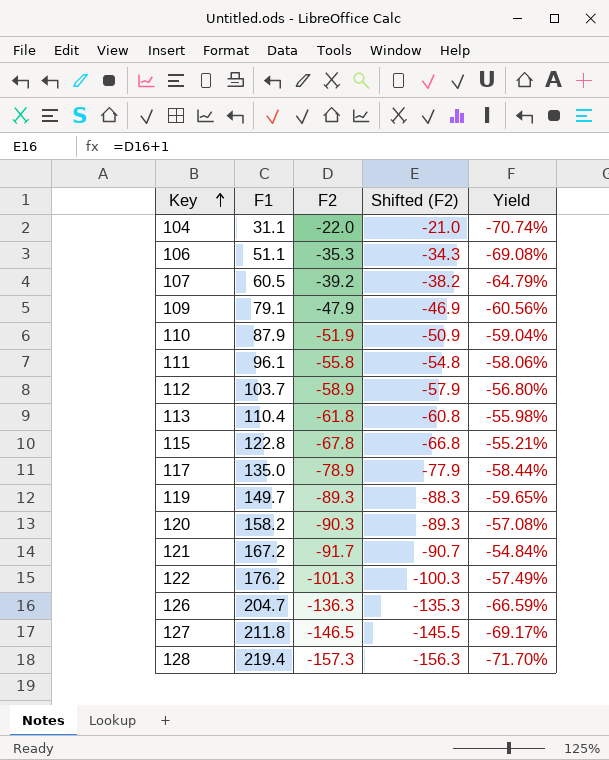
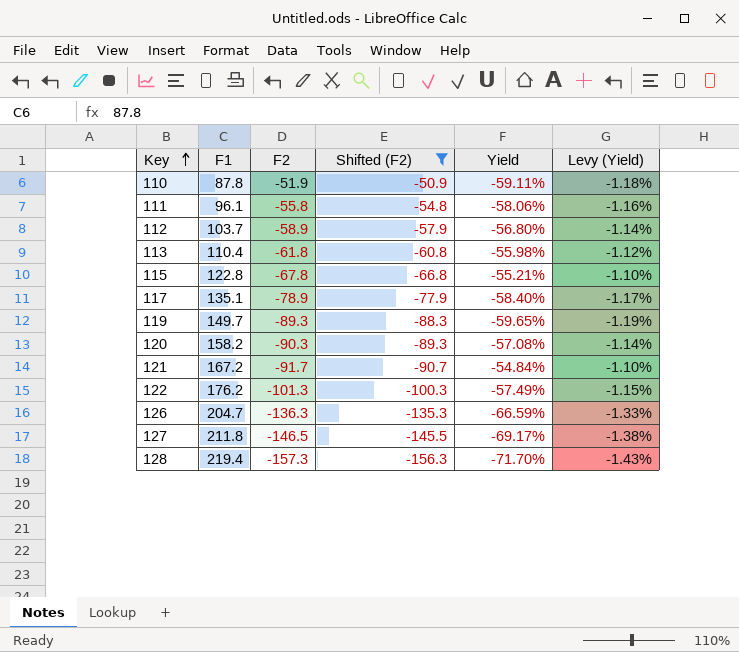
filter: none -> Shifted (F2) <= -50.9
column Levy (Yield) | formula: none -> [Yield] * 0.02
110 | F1: 87.9 -> 87.8
110 | Yield: -59.04% -> -59.11%
117 | F1: 135.0 -> 135.1
117 | Yield: -58.44% -> -58.40%

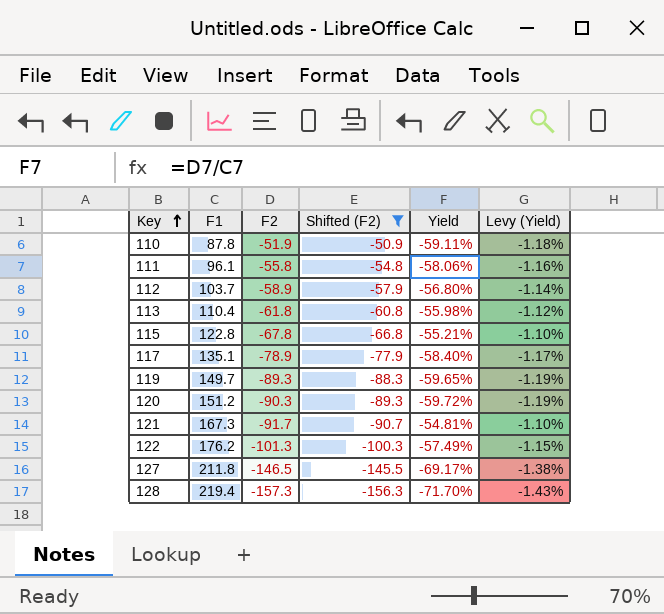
row 126: 204.7 | -136.3 | -135.3 | -66.59% | -1.33% -> none
120 | F1: 158.2 -> 151.2
120 | Yield: -57.08% -> -59.72%
120 | Levy (Yield): -1.14% -> -1.19%
121 | F1: 167.2 -> 167.3
121 | Yield: -54.84% -> -54.81%

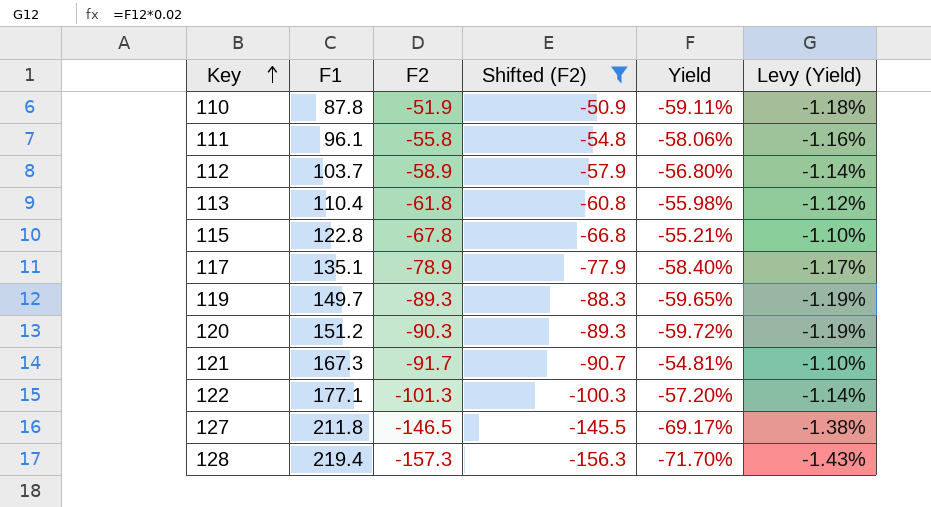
122 | F1: 176.2 -> 177.1
122 | Yield: -57.49% -> -57.20%
122 | Levy (Yield): -1.15% -> -1.14%

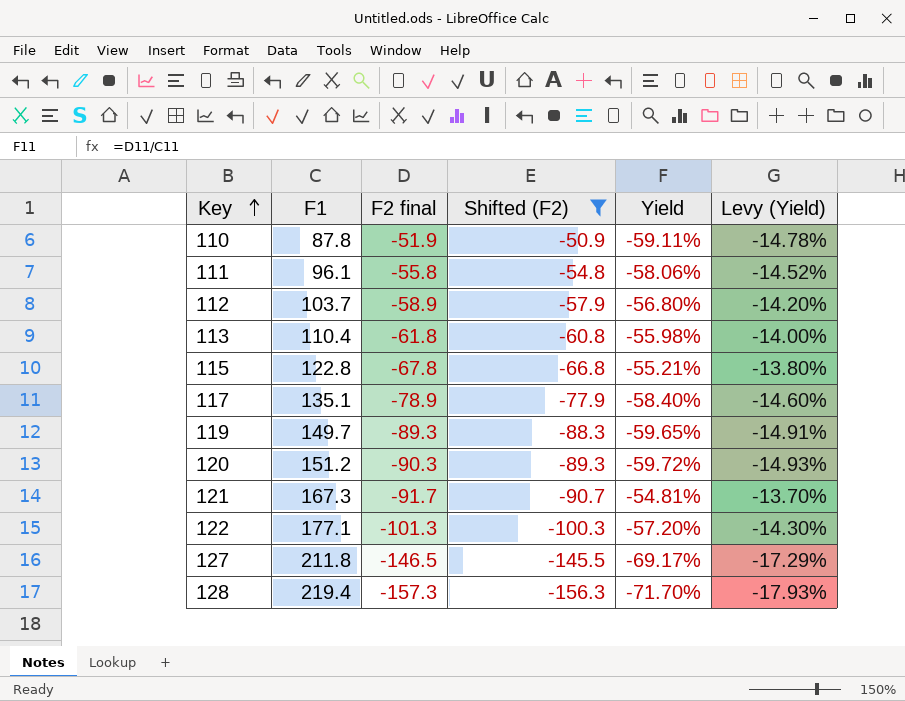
column name: F2 -> F2 final
column Levy (Yield) | formula: [Yield] * 0.02 -> [Yield] * 0.25

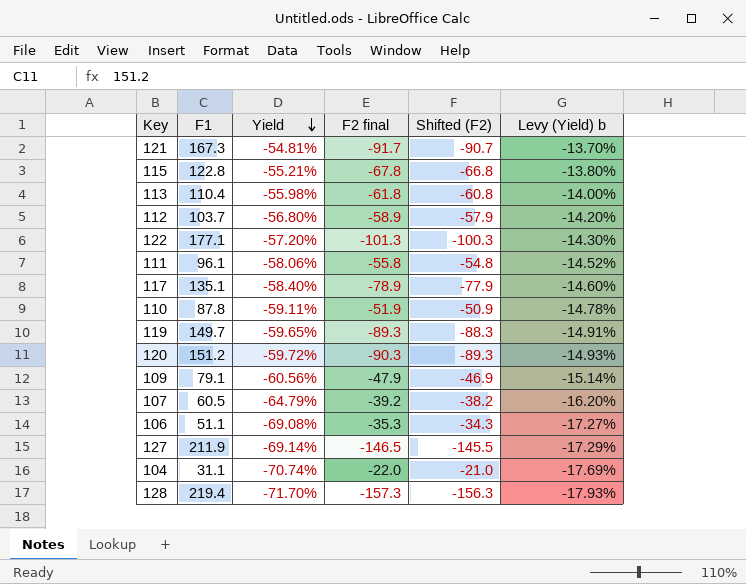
filter: Shifted (F2) <= -50.9 -> none
row order: Key ascending -> Yield descending
column Yield | position: 5 -> 3
column name: Levy (Yield) -> Levy (Yield) b
127 | F1: 211.8 -> 211.9
127 | Yield: -69.17% -> -69.14%

